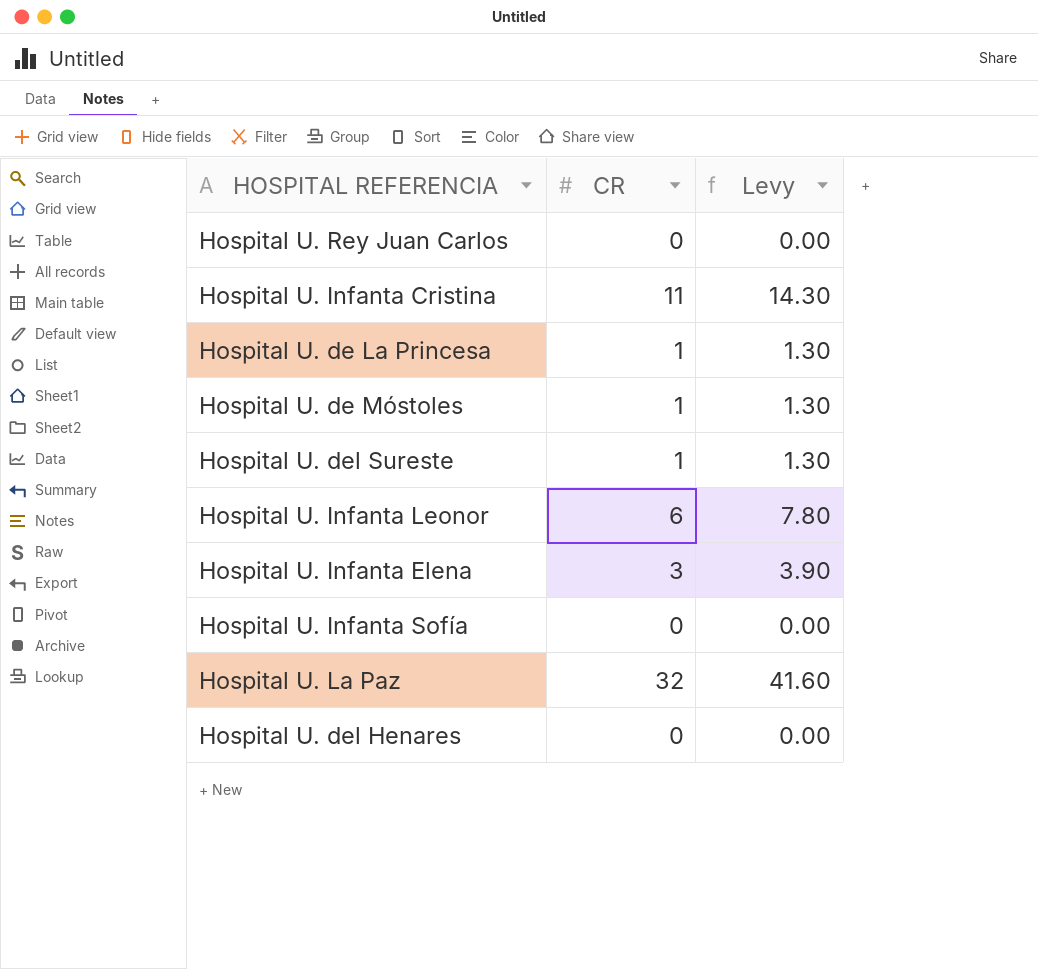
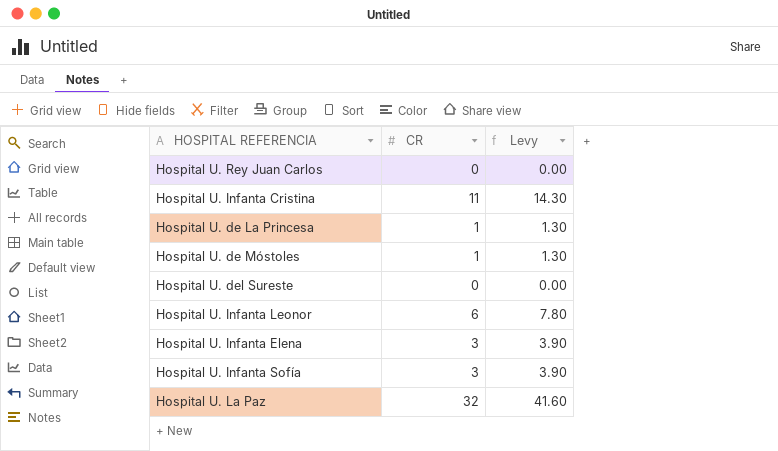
row Hospital U. del Henares: 0 | 0.00 -> none
Hospital U. del Sureste | CR: 1 -> 0
Hospital U. del Sureste | Levy: 1.30 -> 0.00
Hospital U. Infanta Sofía | CR: 0 -> 3
Hospital U. Infanta Sofía | Levy: 0.00 -> 3.90

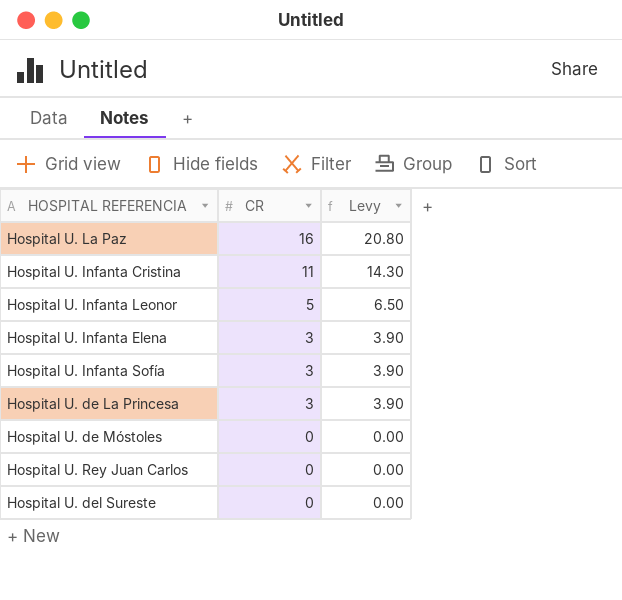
row order: none -> CR descending
Hospital U. La Paz | CR: 32 -> 16
Hospital U. La Paz | Levy: 41.60 -> 20.80
Hospital U. Infanta Leonor | CR: 6 -> 5
Hospital U. Infanta Leonor | Levy: 7.80 -> 6.50
Hospital U. de La Princesa | CR: 1 -> 3
Hospital U. de La Princesa | Levy: 1.30 -> 3.90
Hospital U. de Móstoles | CR: 1 -> 0
Hospital U. de Móstoles | Levy: 1.30 -> 0.00

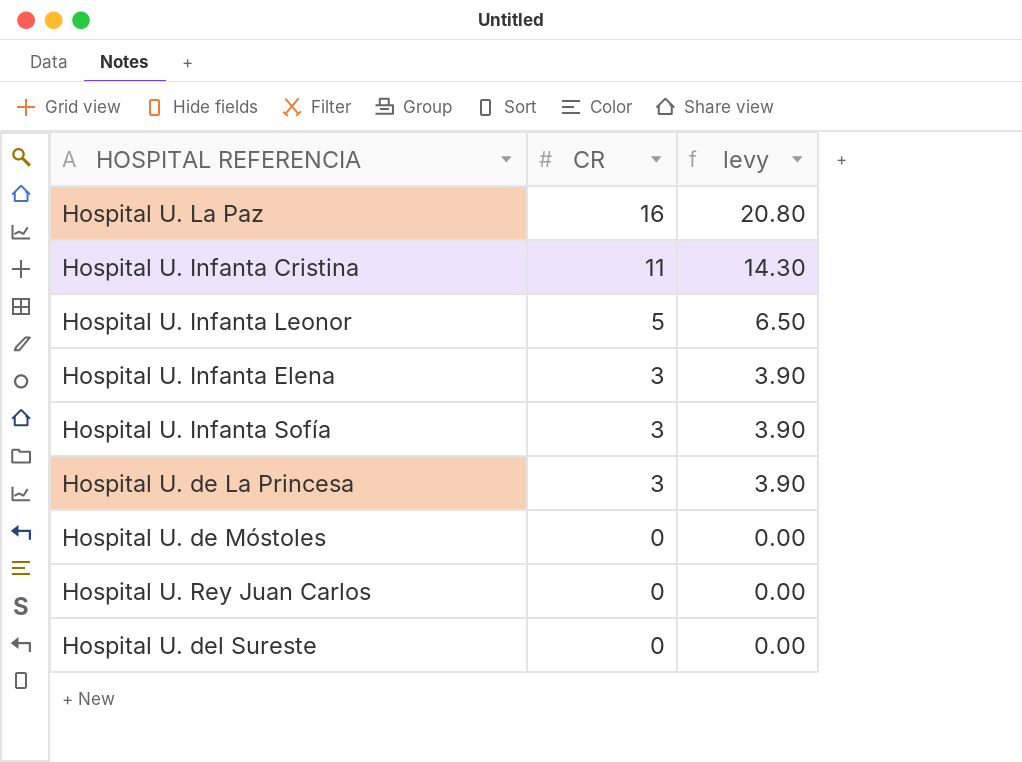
column name: Levy -> levy

